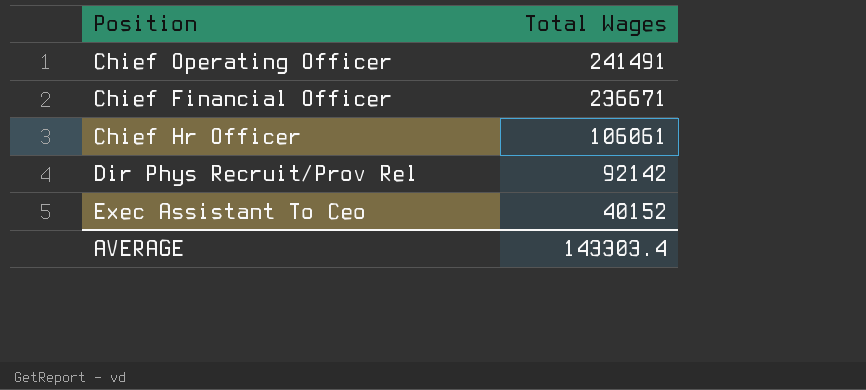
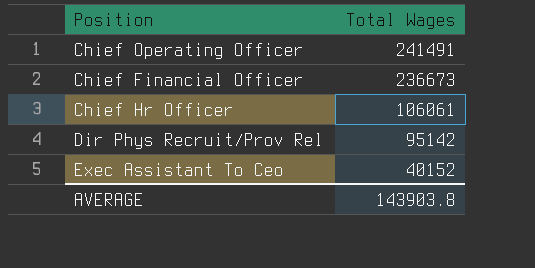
Chief Financial Officer | Total Wages: 236671 -> 236673
Dir Phys Recruit/Prov Rel | Total Wages: 92142 -> 95142
AVERAGE | Total Wages: 143303.4 -> 143903.8

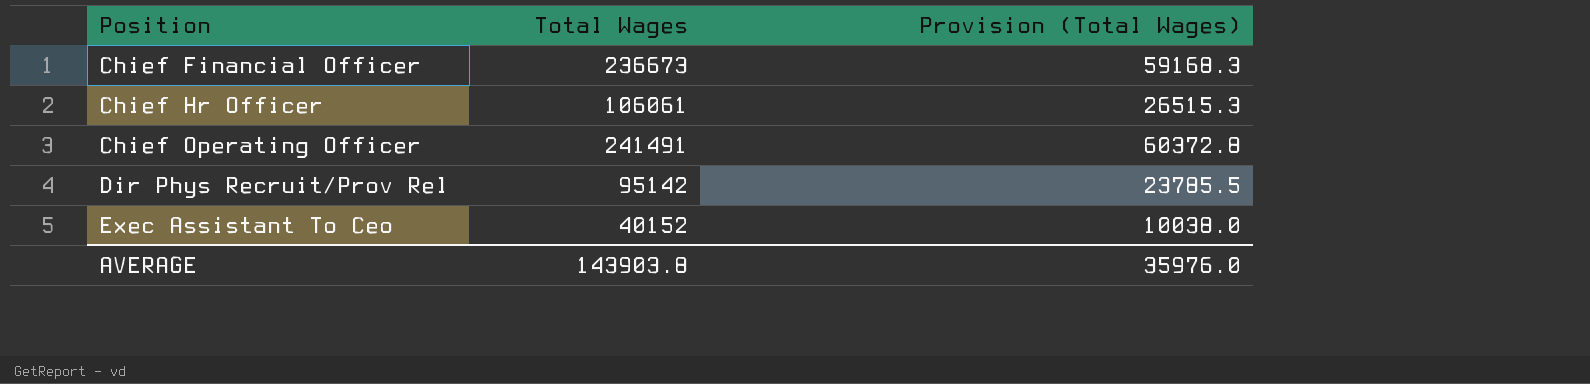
row order: Total Wages descending -> Position ascending
column Provision (Total Wages) | formula: none -> [Total Wages] * 0.25

